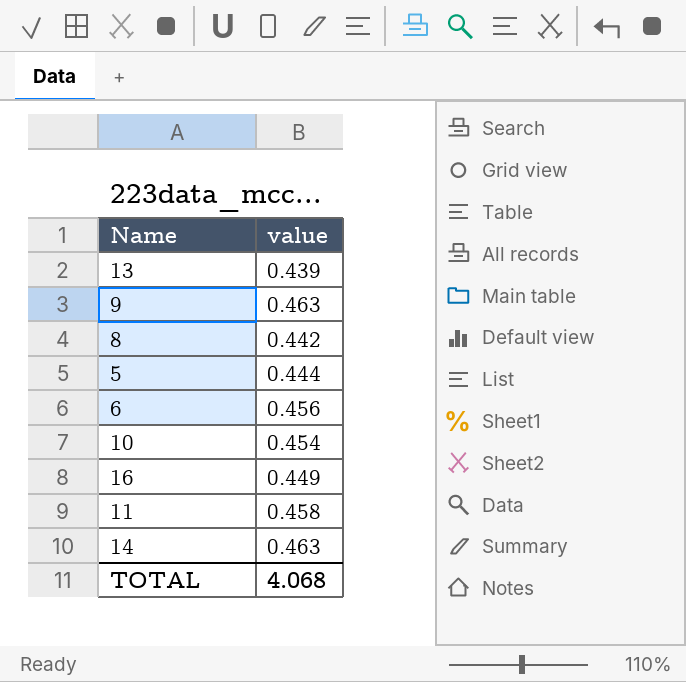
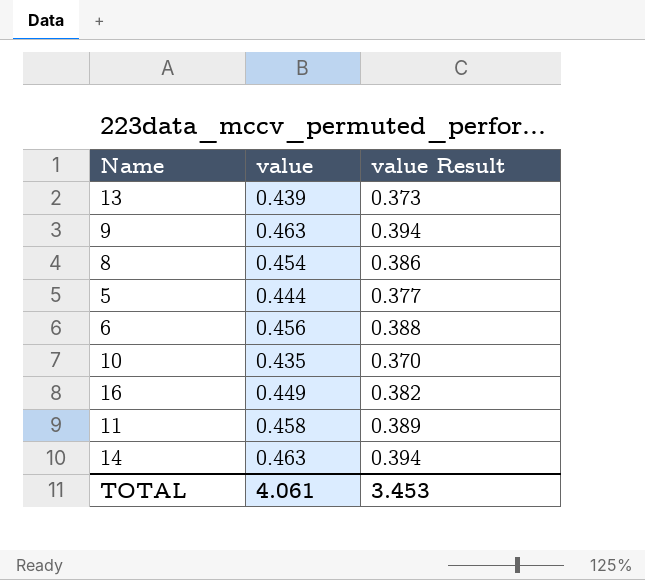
column value Result | formula: none -> [value] * 0.85
8 | value: 0.442 -> 0.454
10 | value: 0.454 -> 0.435
TOTAL | value: 4.068 -> 4.061

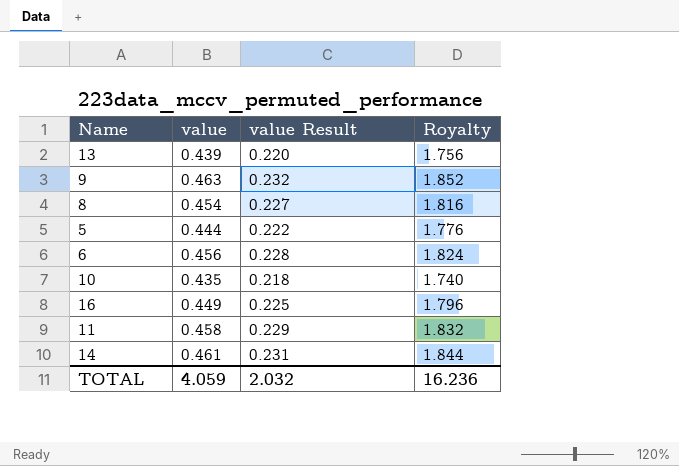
column value Result | formula: [value] * 0.85 -> [value] * 0.5
column Royalty | formula: none -> [value] * 4
14 | value: 0.463 -> 0.461
TOTAL | value: 4.061 -> 4.059
TOTAL | value Result: 3.453 -> 2.032

